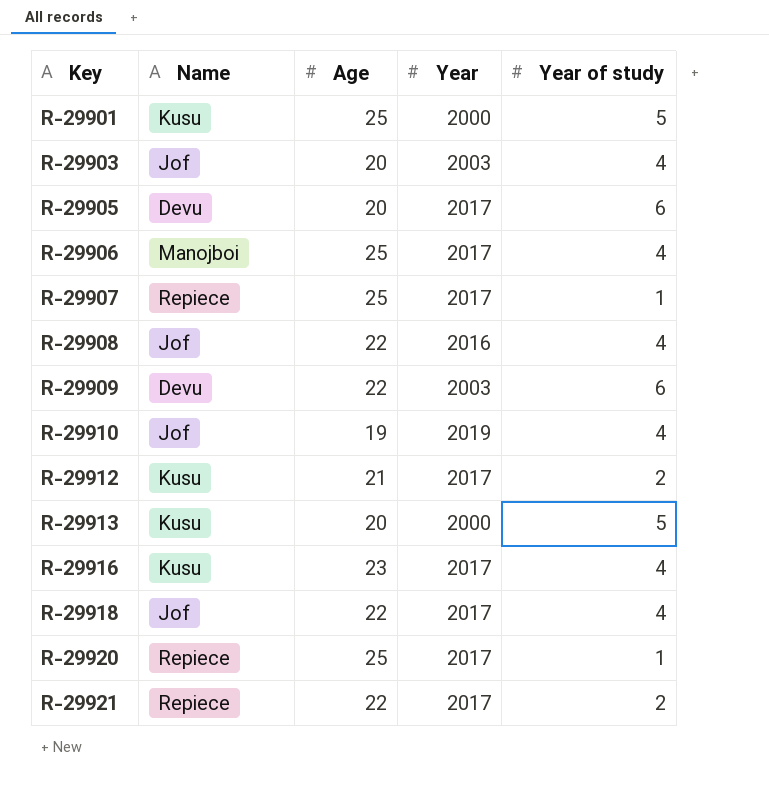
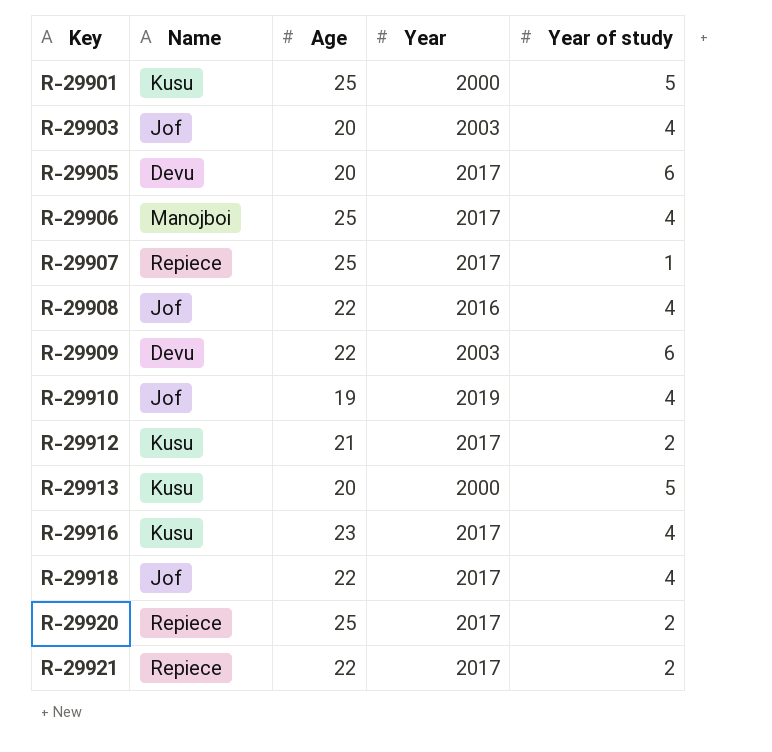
R-29920 | Year of study: 1 -> 2

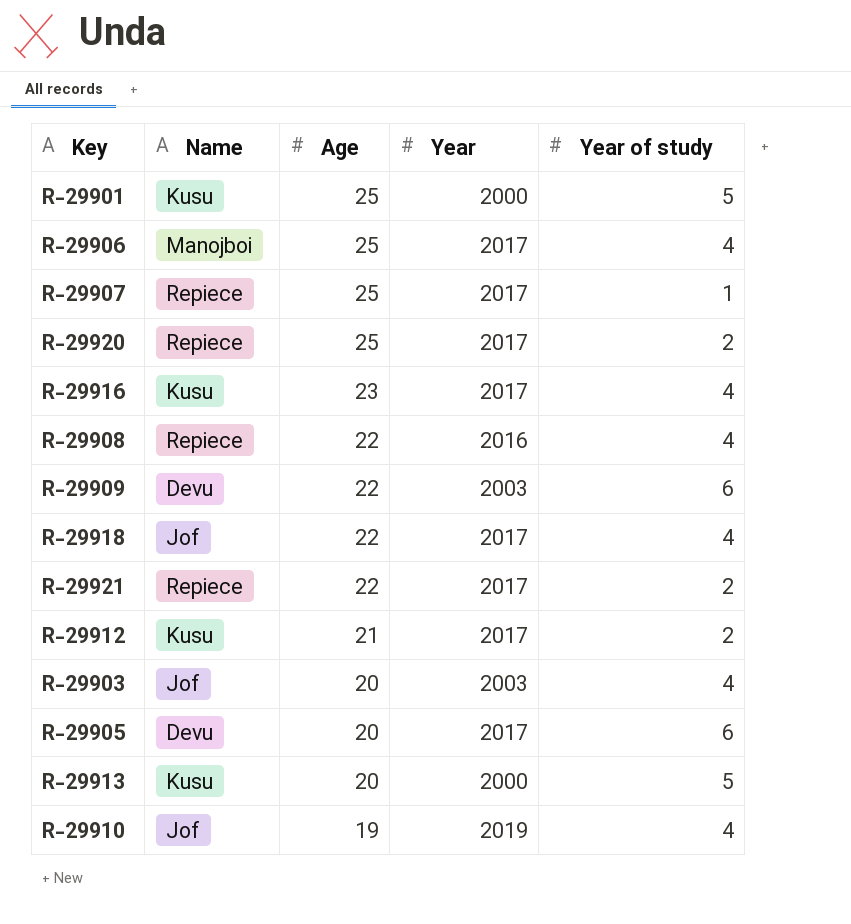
row order: Key ascending -> Age descending
R-29908 | Name: Jof -> Repiece

